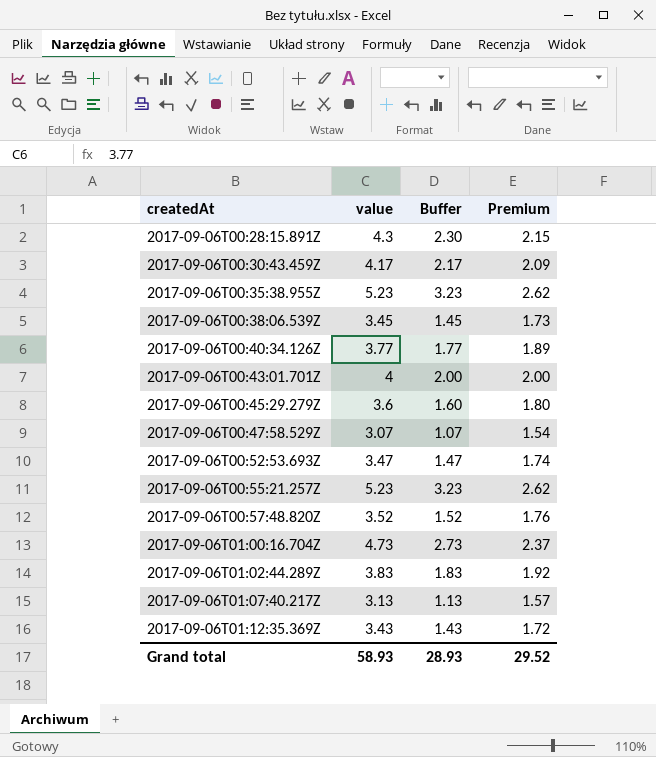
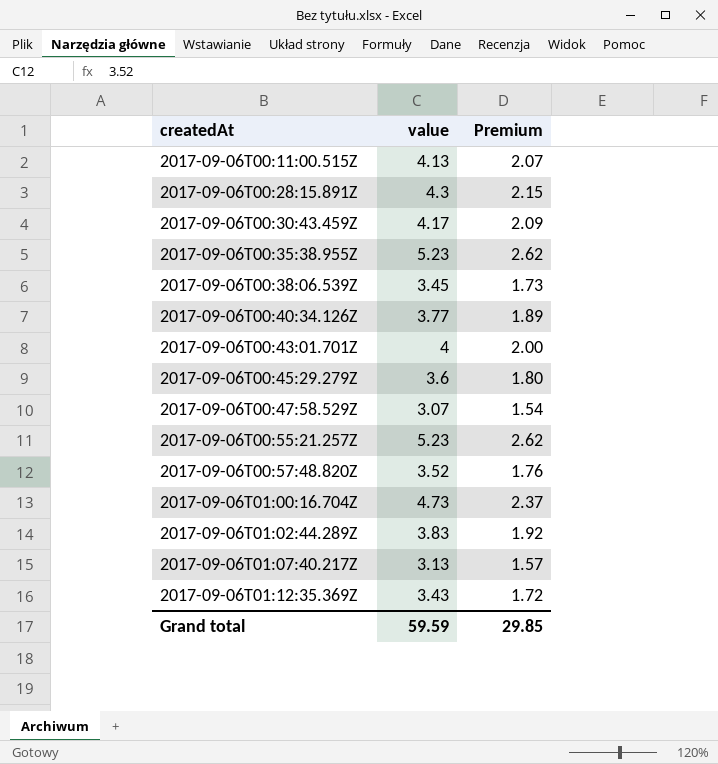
column Buffer | formula: [value] - 2 -> none
row 2017-09-06T00:52:53.693Z: 3.47 | 1.47 | 1.74 -> none
row 2017-09-06T00:11:00.515Z: none -> 4.13 | 2.07
Grand total | value: 58.93 -> 59.59
Grand total | Premium: 29.52 -> 29.85

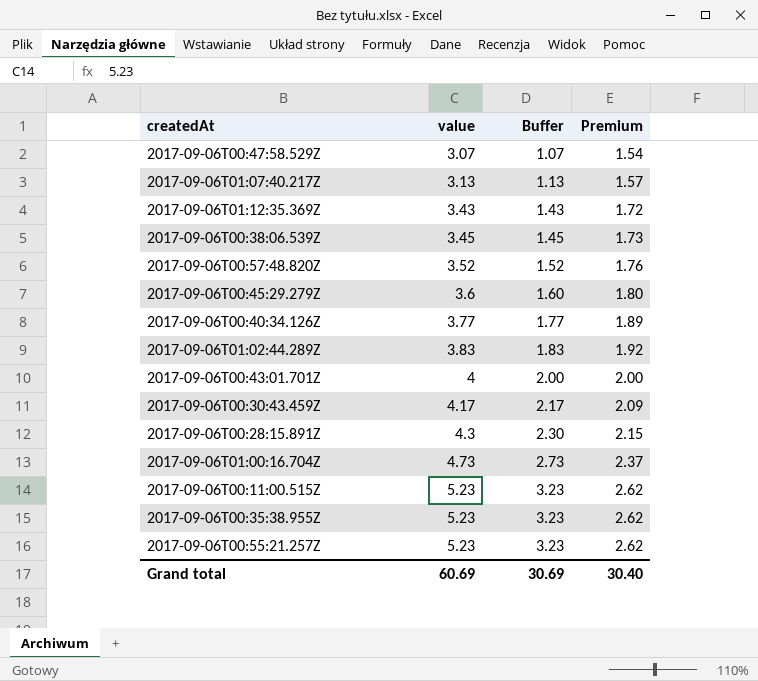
row order: createdAt ascending -> value ascending
column Buffer | formula: none -> [value] - 2
2017-09-06T00:11:00.515Z | value: 4.13 -> 5.23
2017-09-06T00:11:00.515Z | Premium: 2.07 -> 2.62
Grand total | value: 59.59 -> 60.69
Grand total | Premium: 29.85 -> 30.40

